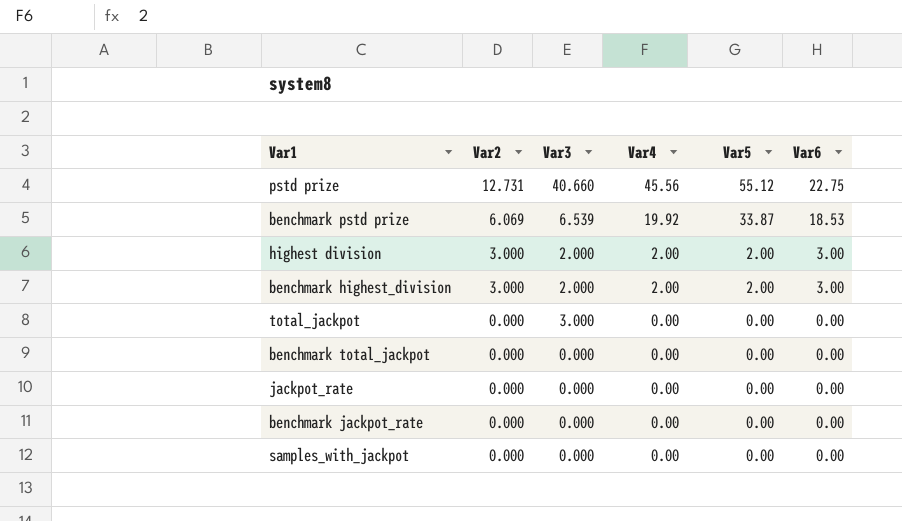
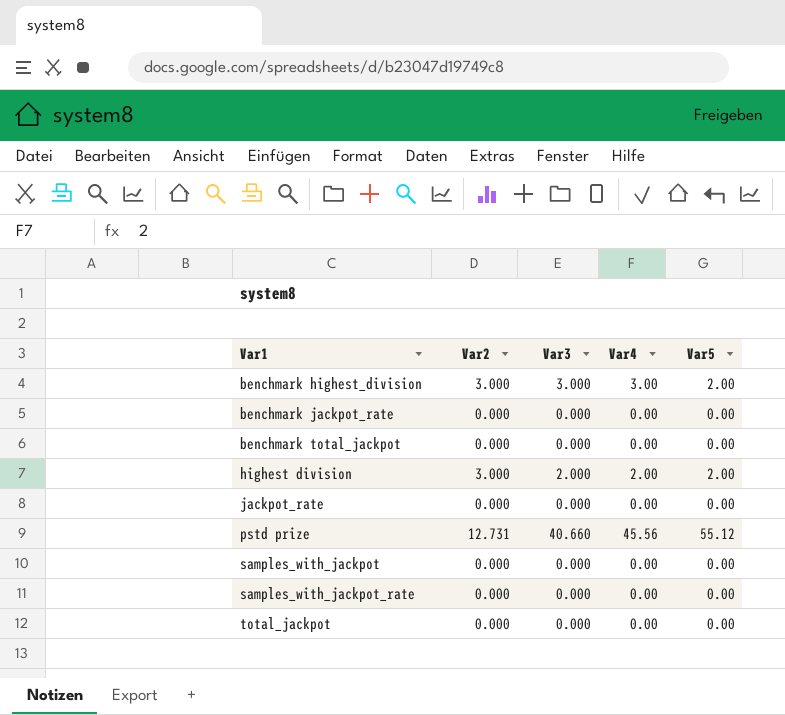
row order: Var2 descending -> Var1 ascending
column Var6 | position: 6 -> none
row benchmark pstd prize: 6.069 | 6.539 | 19.92 | 33.87 | 18.53 -> none
benchmark highest_division | Var3: 2.000 -> 3.000
benchmark highest_division | Var4: 2.00 -> 3.00
row samples_with_jackpot_rate: none -> 0.000 | 0.000 | 0.00 | 0.00
total_jackpot | Var3: 3.000 -> 0.000

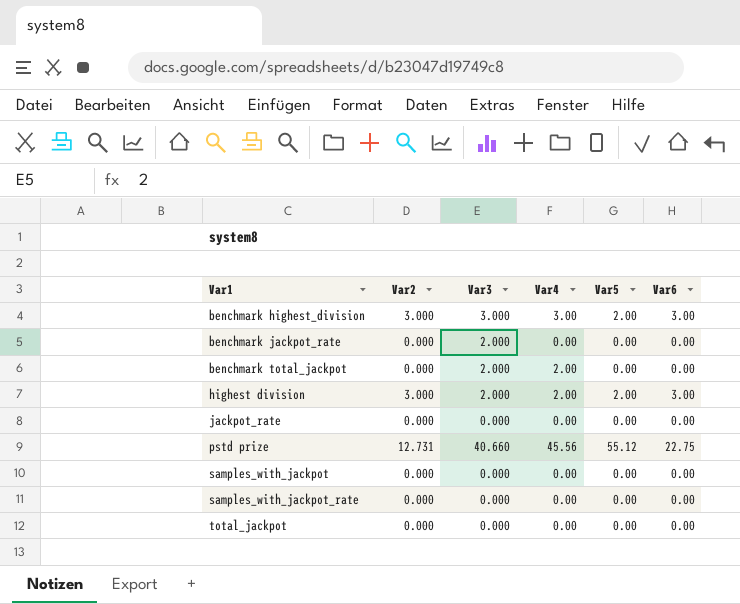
column Var6 | position: none -> 6
benchmark jackpot_rate | Var3: 0.000 -> 2.000
benchmark total_jackpot | Var3: 0.000 -> 2.000
benchmark total_jackpot | Var4: 0.00 -> 2.00

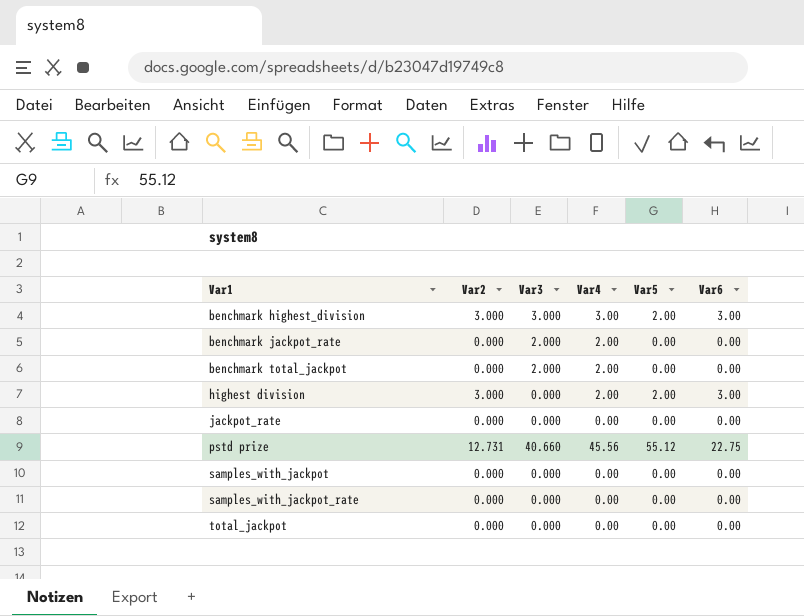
benchmark jackpot_rate | Var4: 0.00 -> 2.00
highest division | Var3: 2.000 -> 0.000

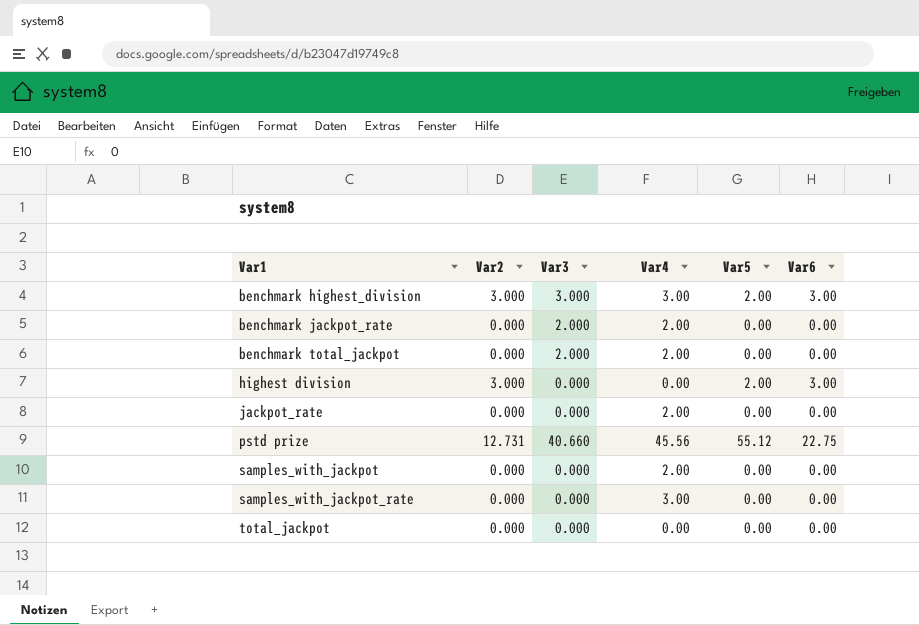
highest division | Var4: 2.00 -> 0.00
jackpot_rate | Var4: 0.00 -> 2.00
samples_with_jackpot | Var4: 0.00 -> 2.00
samples_with_jackpot_rate | Var4: 0.00 -> 3.00

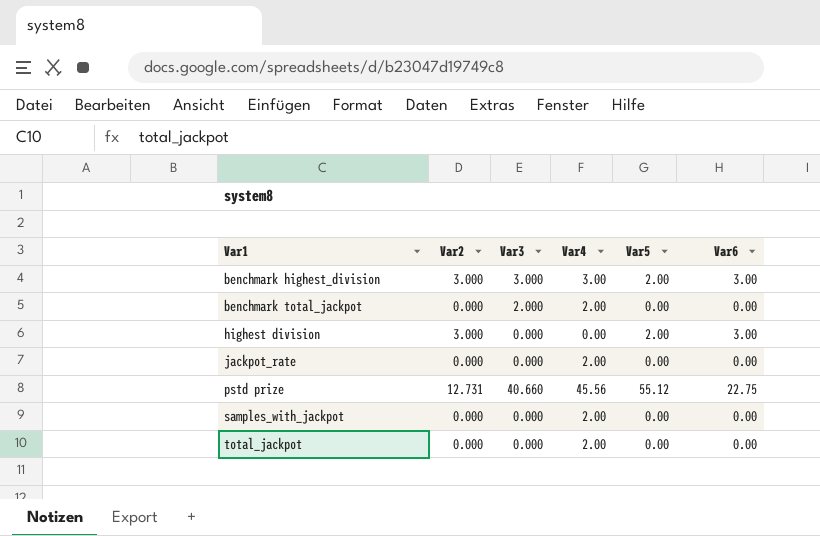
row benchmark jackpot_rate: 0.000 | 2.000 | 2.00 | 0.00 | 0.00 -> none
row samples_with_jackpot_rate: 0.000 | 0.000 | 3.00 | 0.00 | 0.00 -> none
total_jackpot | Var4: 0.00 -> 2.00

